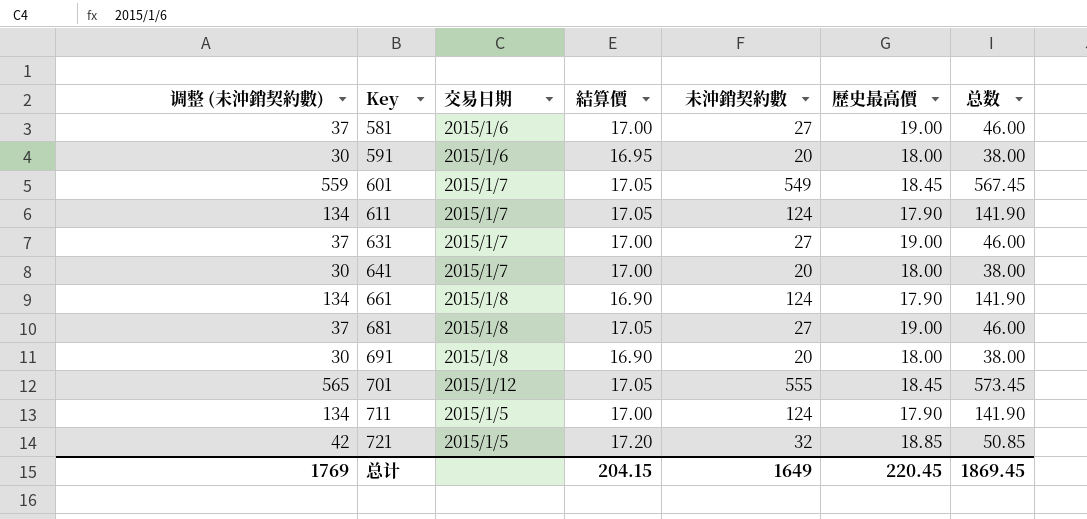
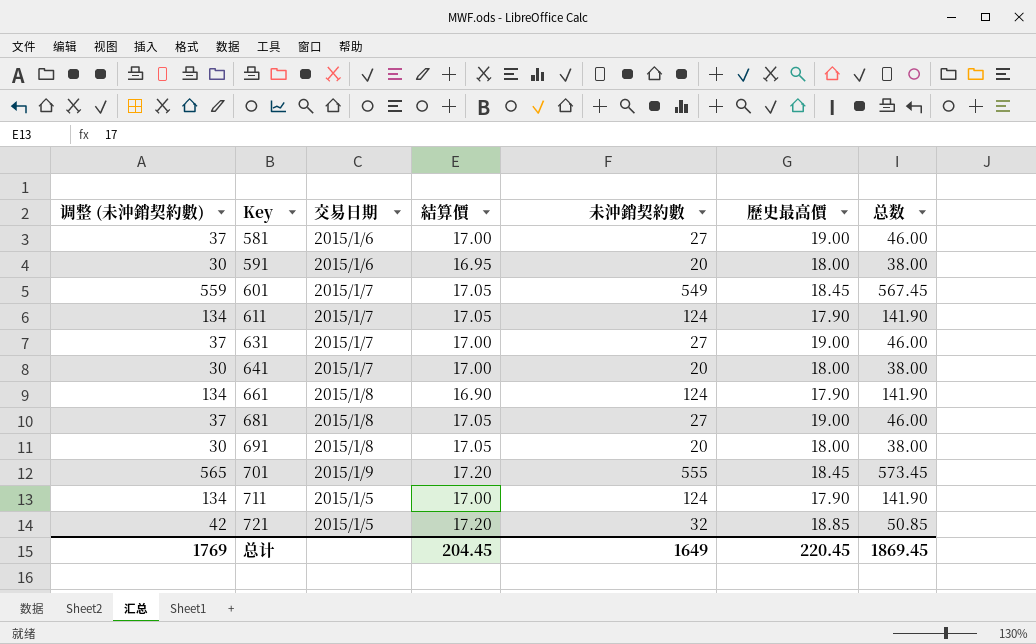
691 | 結算價: 16.90 -> 17.05
701 | 交易日期: 2015/1/12 -> 2015/1/9
701 | 結算價: 17.05 -> 17.20
总计 | 結算價: 204.15 -> 204.45

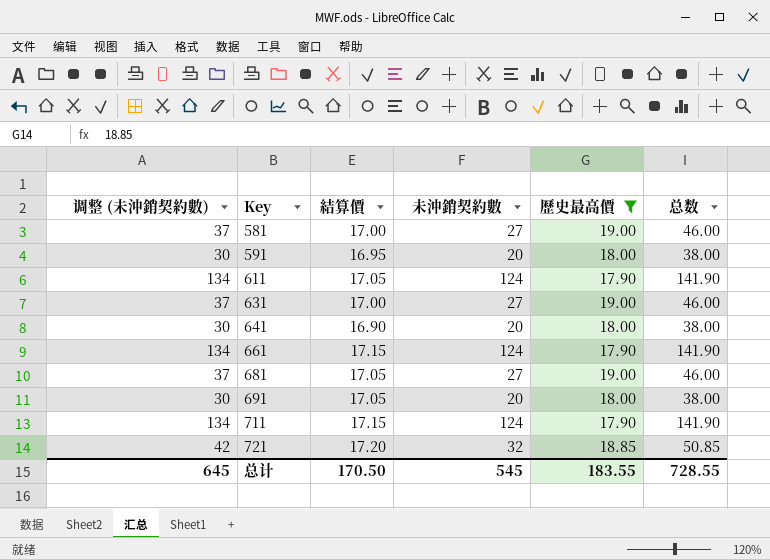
filter: none -> 歷史最高價 != 18.45
column 交易日期 | position: 3 -> none
641 | 結算價: 17.00 -> 16.90
661 | 結算價: 16.90 -> 17.15
711 | 結算價: 17.00 -> 17.15
总计 | 调整 (未沖銷契約數): 1769 -> 645
总计 | 結算價: 204.45 -> 170.50
总计 | 未沖銷契約數: 1649 -> 545
总计 | 歷史最高價: 220.45 -> 183.55
总计 | 总数: 1869.45 -> 728.55

